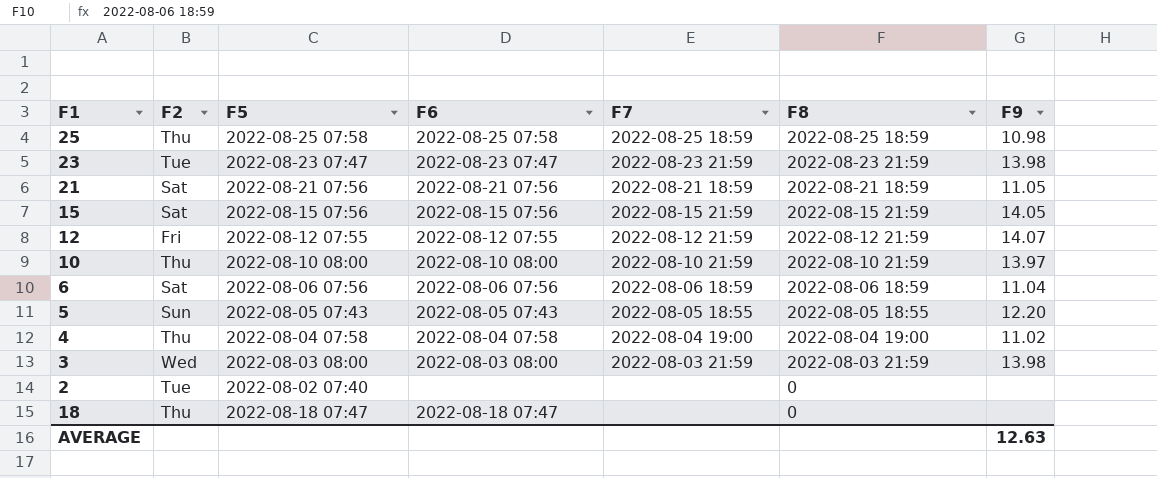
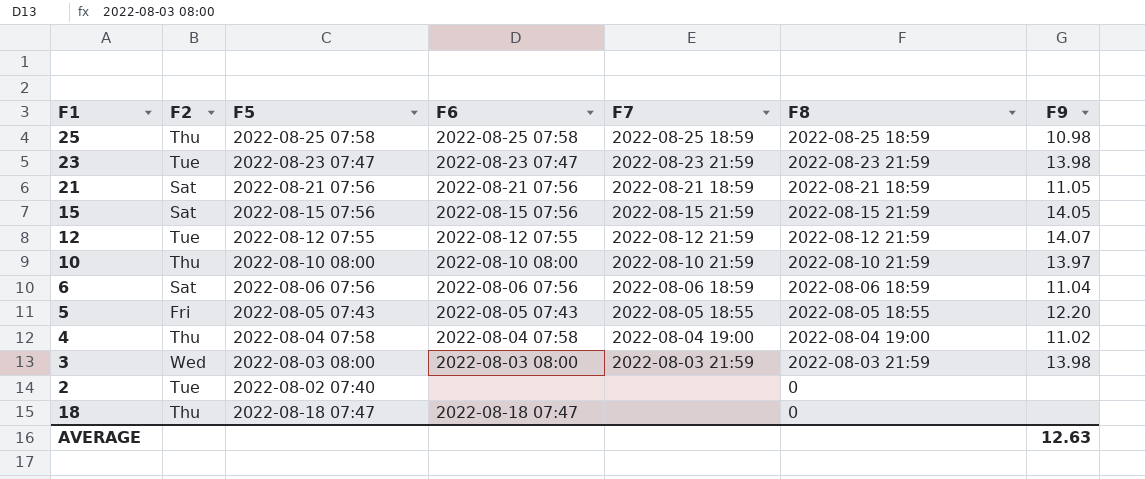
12 | F2: Fri -> Tue
5 | F2: Sun -> Fri

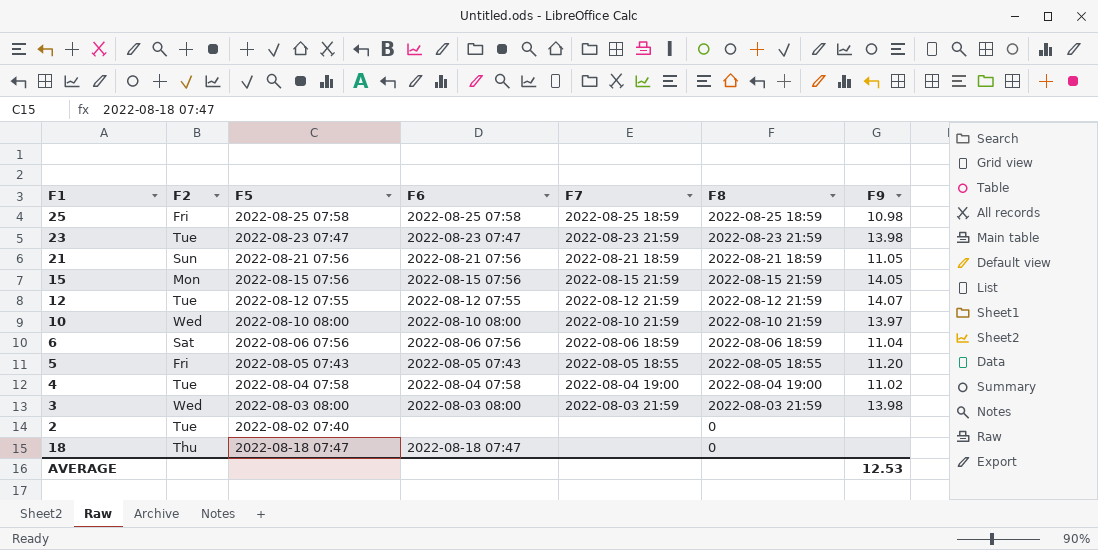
25 | F2: Thu -> Fri
21 | F2: Sat -> Sun
15 | F2: Sat -> Mon
10 | F2: Thu -> Wed
5 | F9: 12.20 -> 11.20
4 | F2: Thu -> Tue
AVERAGE | F9: 12.63 -> 12.53

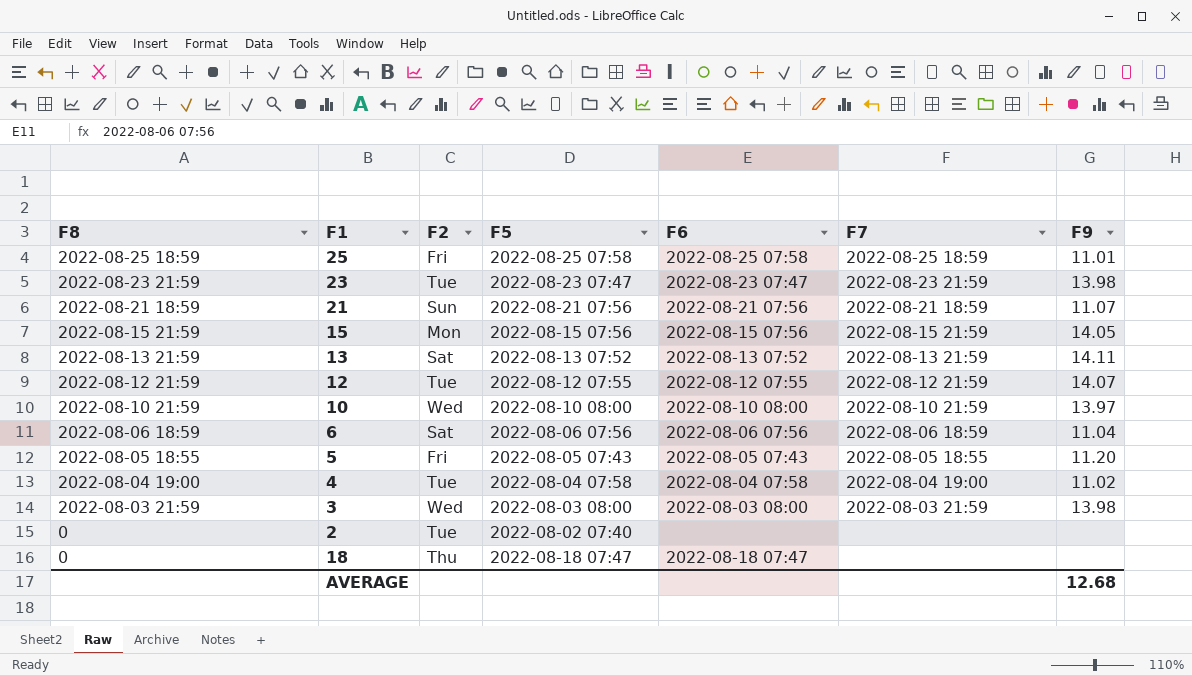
column F8 | position: 6 -> 1
25 | F9: 10.98 -> 11.01
21 | F9: 11.05 -> 11.07
row 13: none -> 2022-08-13 21:59 | Sat | 2022-08-13 07:52 | 2022-08-13 07:52 | 2022-08-13 21:59 | 14.11
AVERAGE | F9: 12.53 -> 12.68

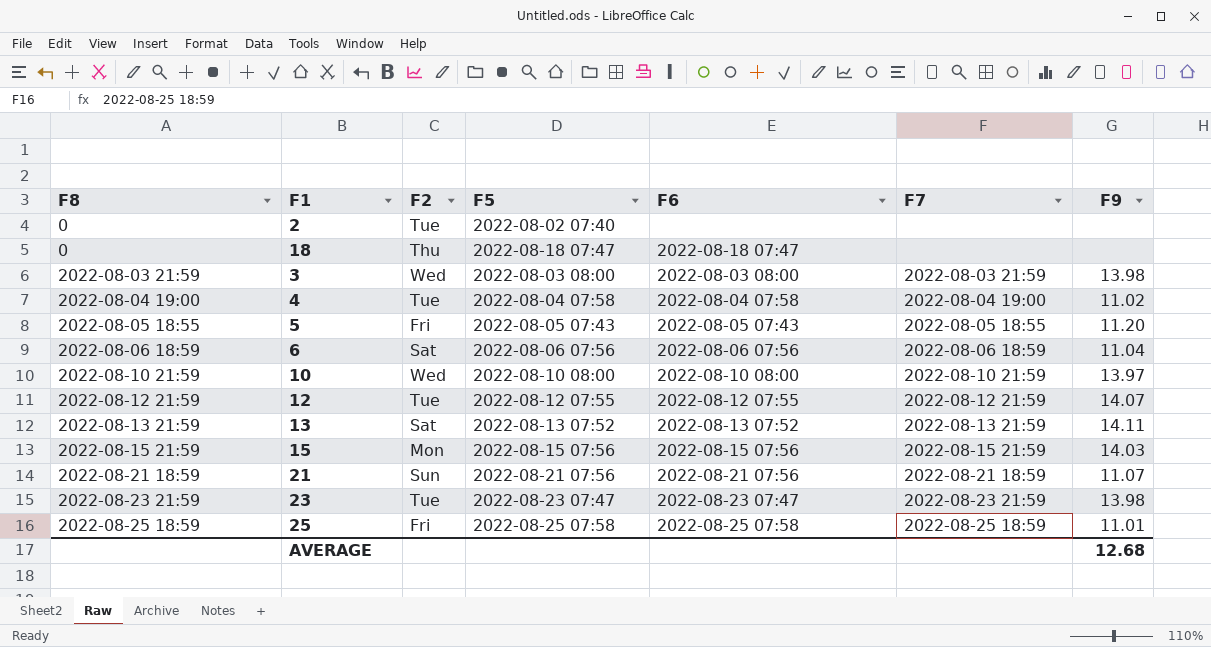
row order: F8 descending -> F8 ascending
15 | F9: 14.05 -> 14.03

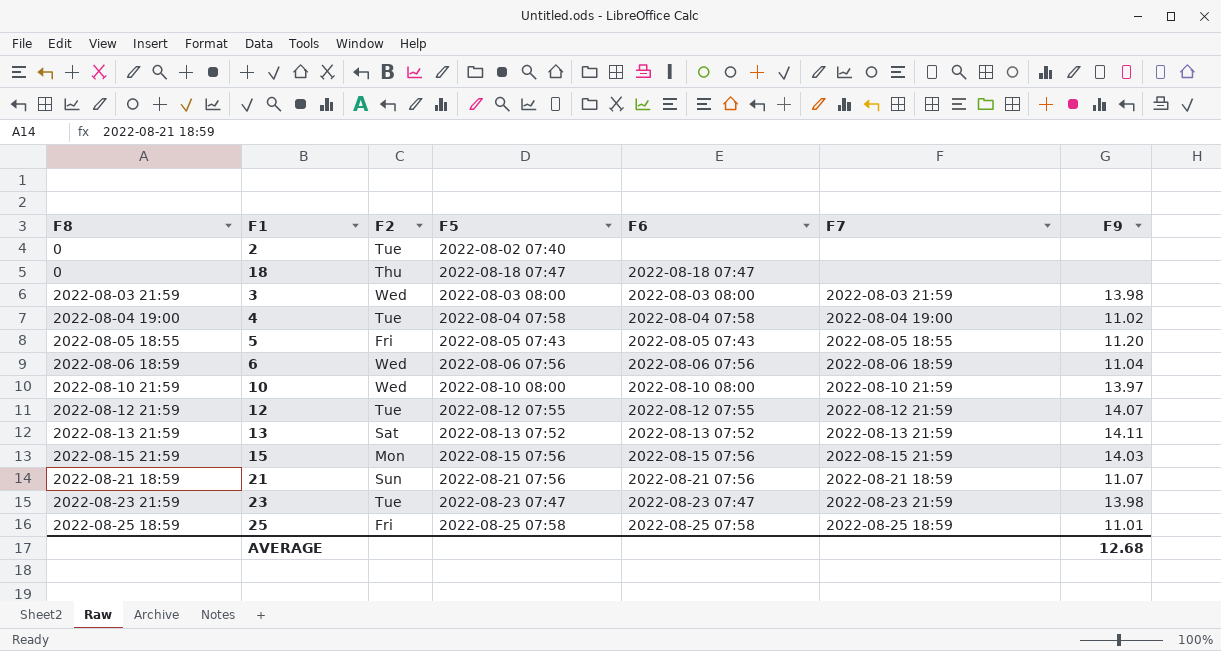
6 | F2: Sat -> Wed

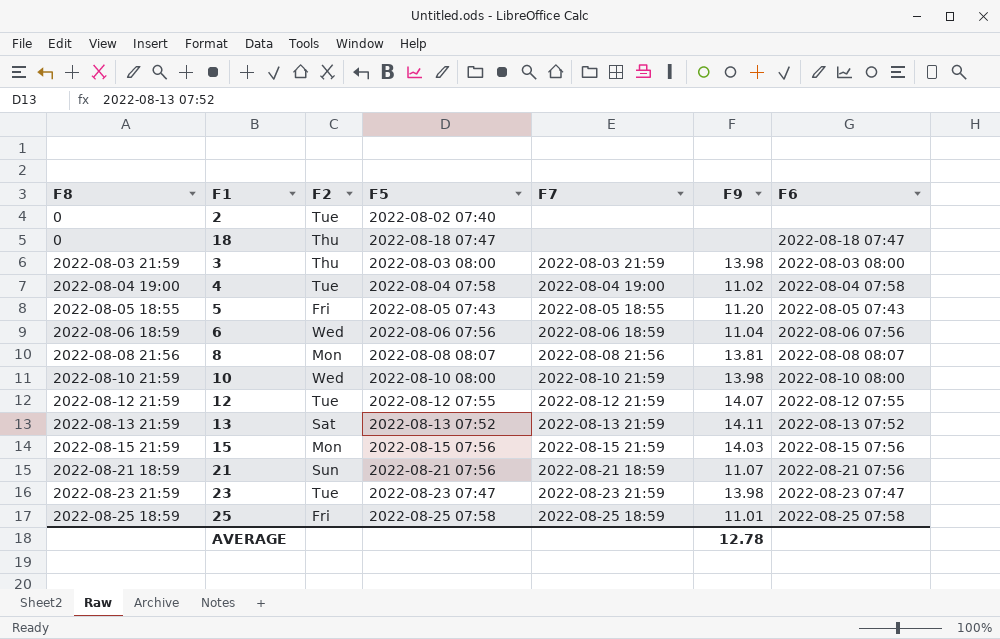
column F6 | position: 5 -> 7
3 | F2: Wed -> Thu
row 8: none -> 2022-08-08 21:56 | Mon | 2022-08-08 08:07 | 2022-08-08 21:56 | 13.81 | 2022-08-08 08:07
10 | F9: 13.97 -> 13.98
AVERAGE | F9: 12.68 -> 12.78

